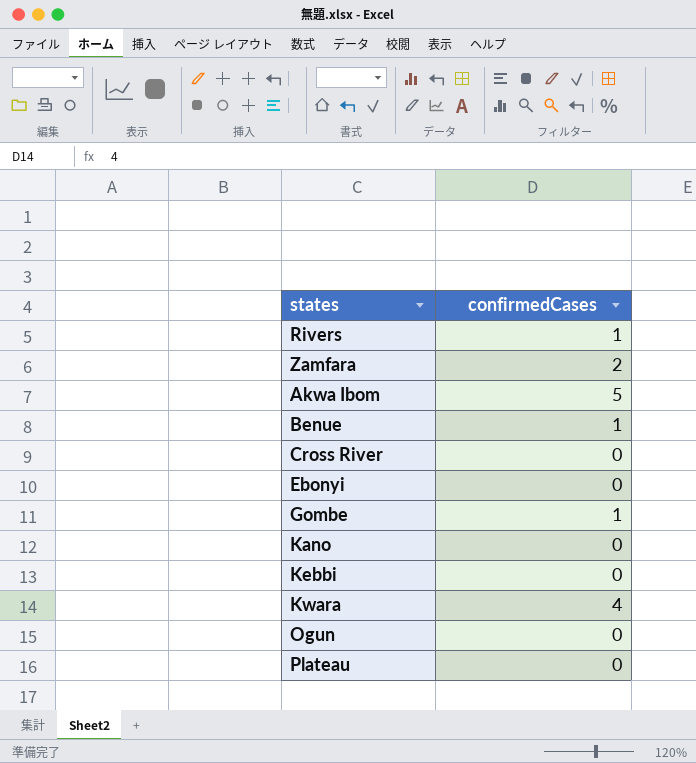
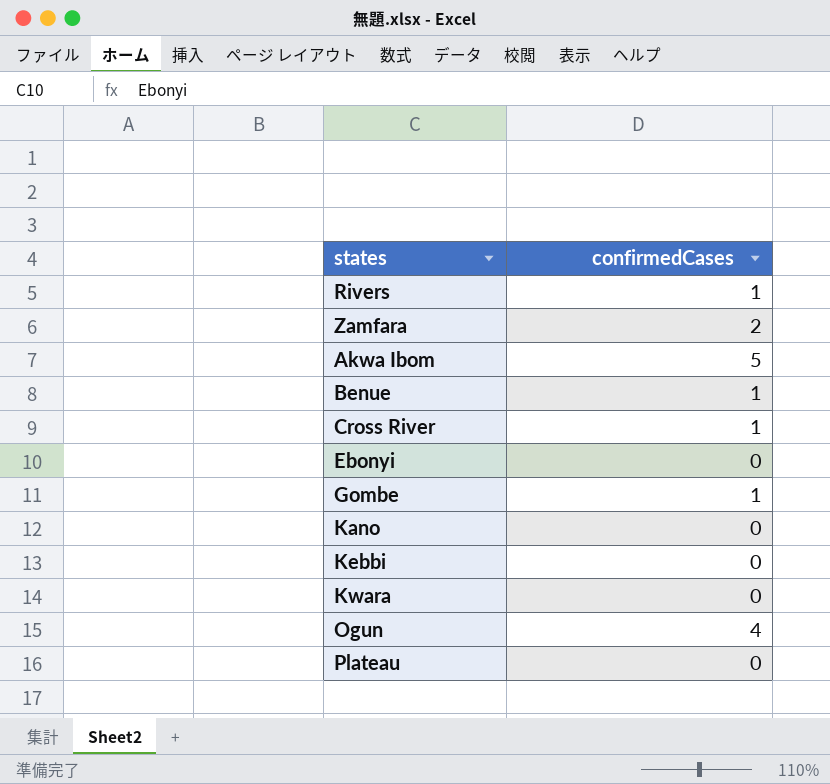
Cross River | confirmedCases: 0 -> 1
Kwara | confirmedCases: 4 -> 0
Ogun | confirmedCases: 0 -> 4

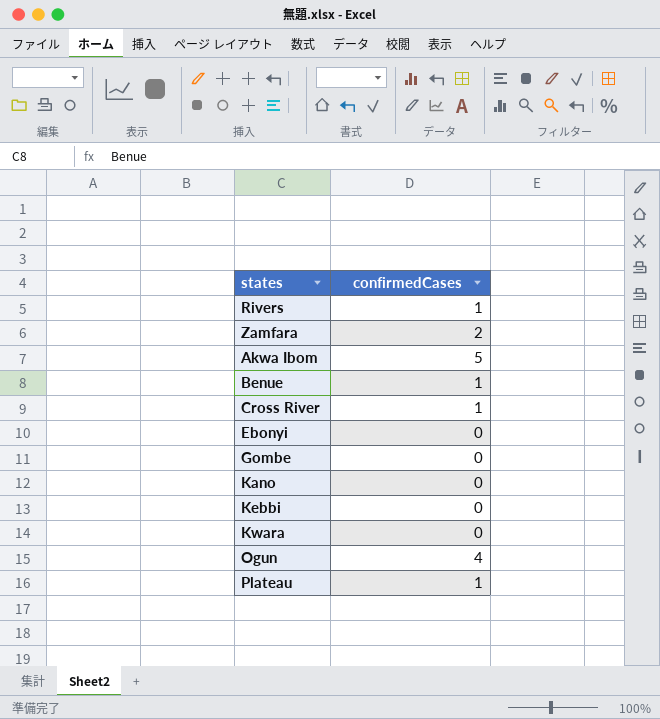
Gombe | confirmedCases: 1 -> 0
Plateau | confirmedCases: 0 -> 1

